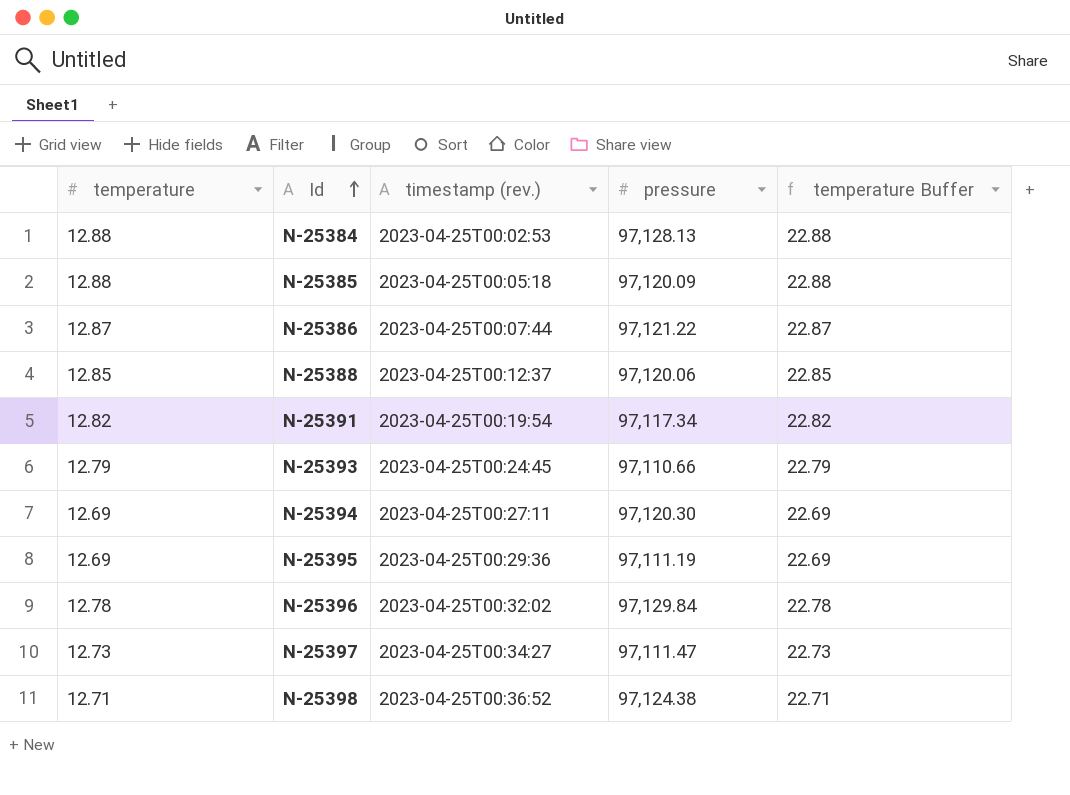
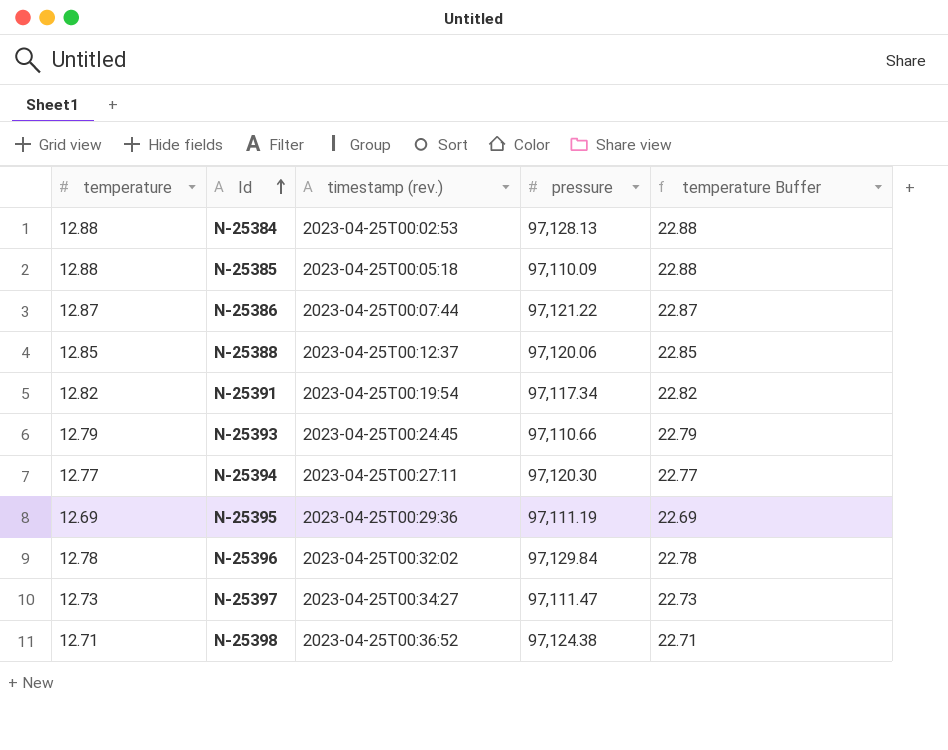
N-25385 | pressure: 97,120.09 -> 97,110.09
N-25394 | temperature: 12.69 -> 12.77
N-25394 | temperature Buffer: 22.69 -> 22.77

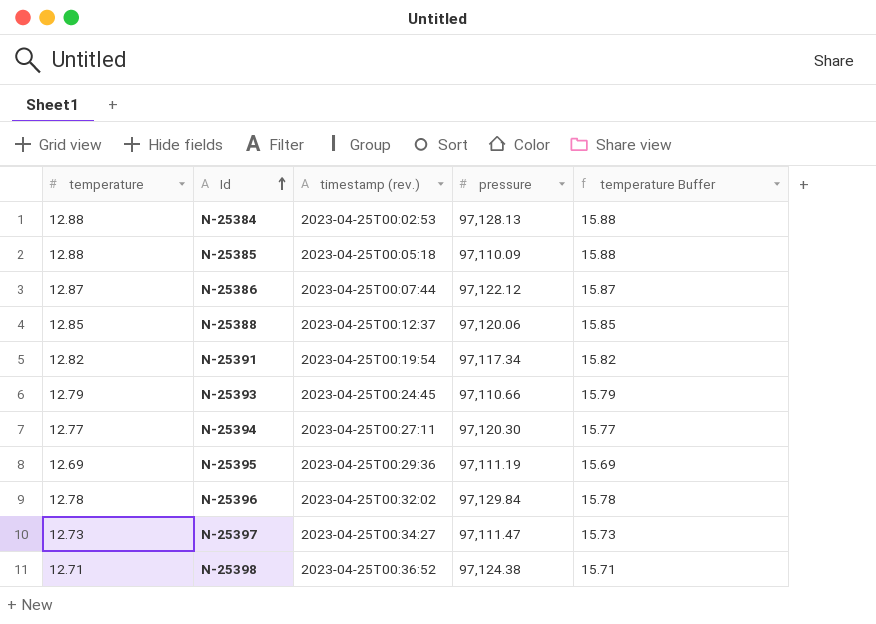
column temperature Buffer | formula: [temperature] + 10 -> [temperature] + 3
N-25386 | pressure: 97,121.22 -> 97,122.12

